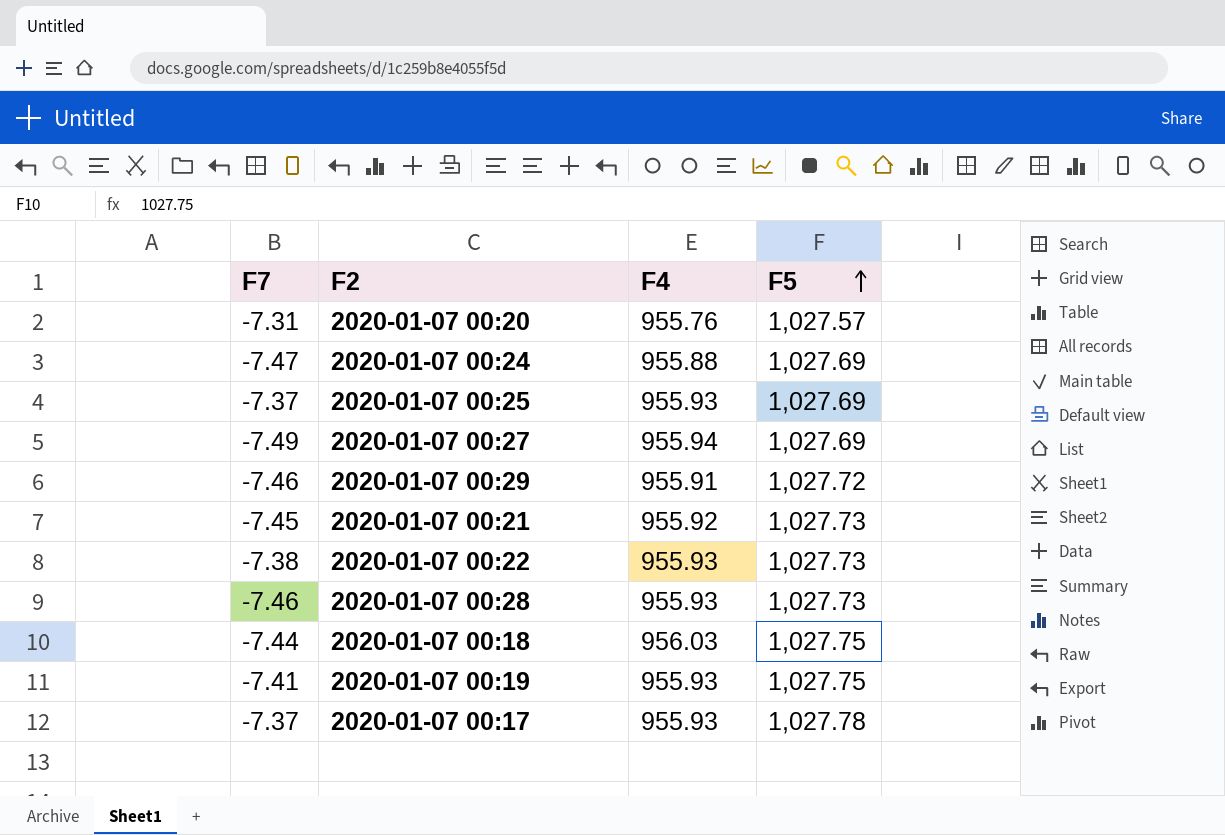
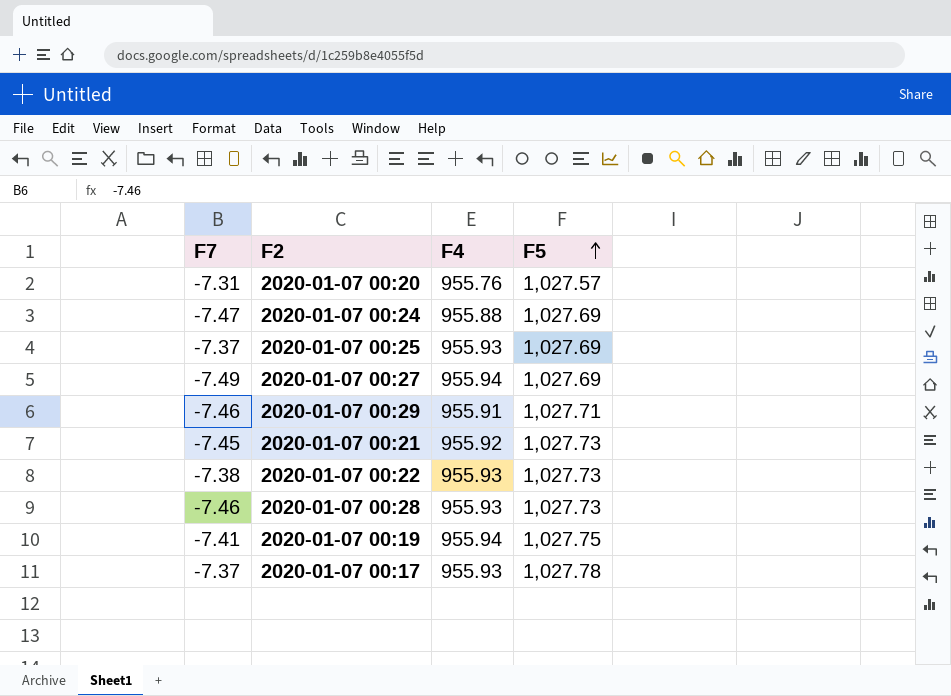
row 2020-01-07 00:18: -7.44 | 956.03 | 1,027.75 -> none
2020-01-07 00:29 | F5: 1,027.72 -> 1,027.71
2020-01-07 00:19 | F4: 955.93 -> 955.94

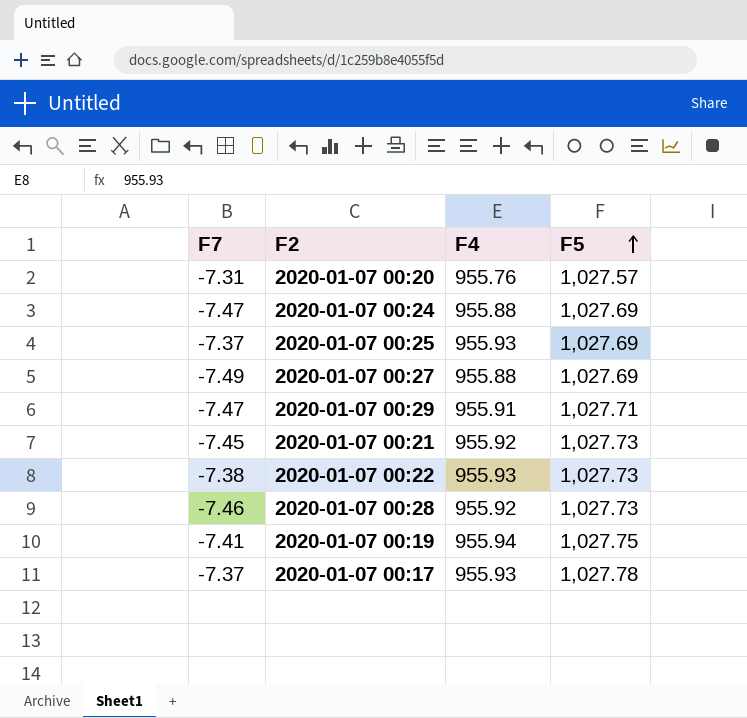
2020-01-07 00:27 | F4: 955.94 -> 955.88
2020-01-07 00:29 | F7: -7.46 -> -7.47
2020-01-07 00:28 | F4: 955.93 -> 955.92

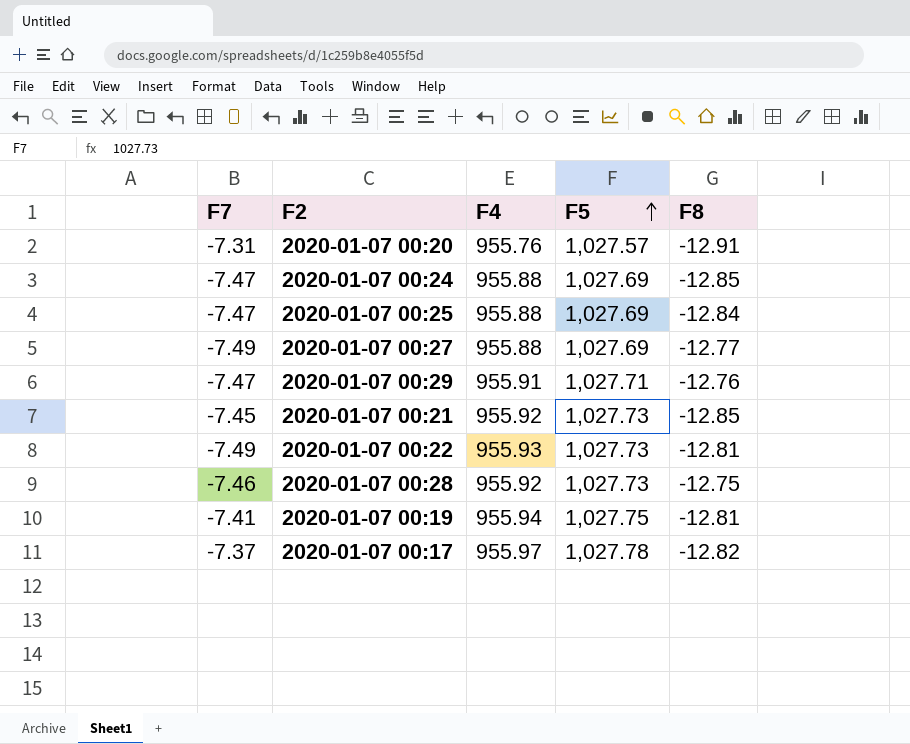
column F8 | position: none -> 5
2020-01-07 00:25 | F7: -7.37 -> -7.47
2020-01-07 00:25 | F4: 955.93 -> 955.88
2020-01-07 00:22 | F7: -7.38 -> -7.49
2020-01-07 00:17 | F4: 955.93 -> 955.97

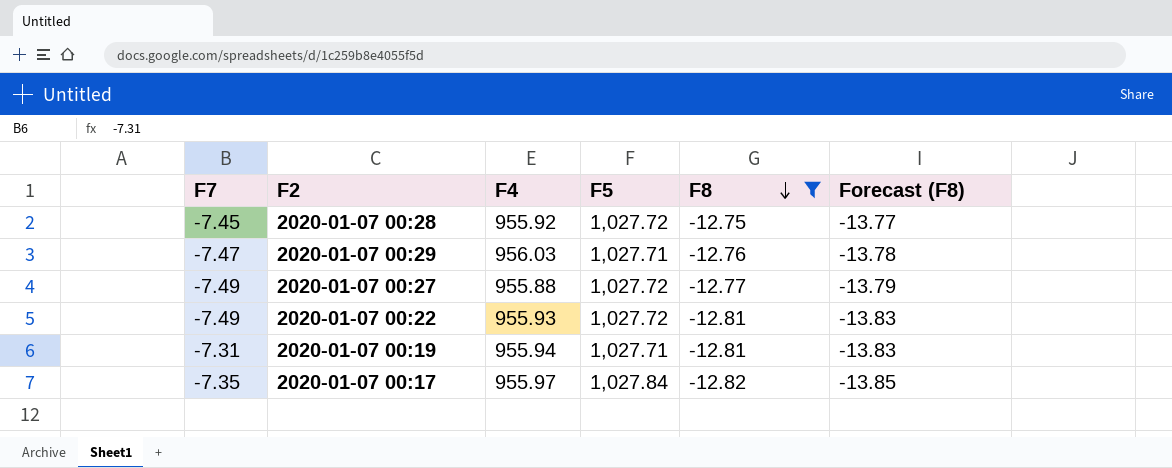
filter: none -> F8 >= -12.82
row order: F5 ascending -> F8 descending
column Forecast (F8) | formula: none -> [F8] * 1.08
2020-01-07 00:28 | F7: -7.46 -> -7.45
2020-01-07 00:28 | F5: 1,027.73 -> 1,027.72
2020-01-07 00:29 | F4: 955.91 -> 956.03
2020-01-07 00:27 | F5: 1,027.69 -> 1,027.72
2020-01-07 00:22 | F5: 1,027.73 -> 1,027.72
2020-01-07 00:19 | F7: -7.41 -> -7.31
2020-01-07 00:19 | F5: 1,027.75 -> 1,027.71
2020-01-07 00:17 | F7: -7.37 -> -7.35
2020-01-07 00:17 | F5: 1,027.78 -> 1,027.84

